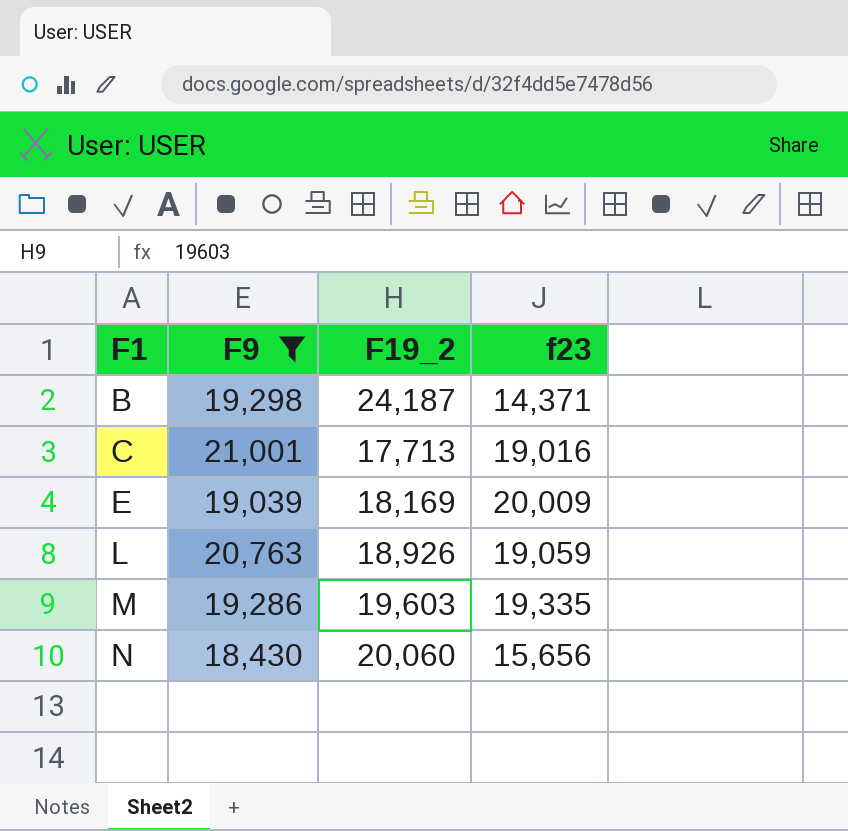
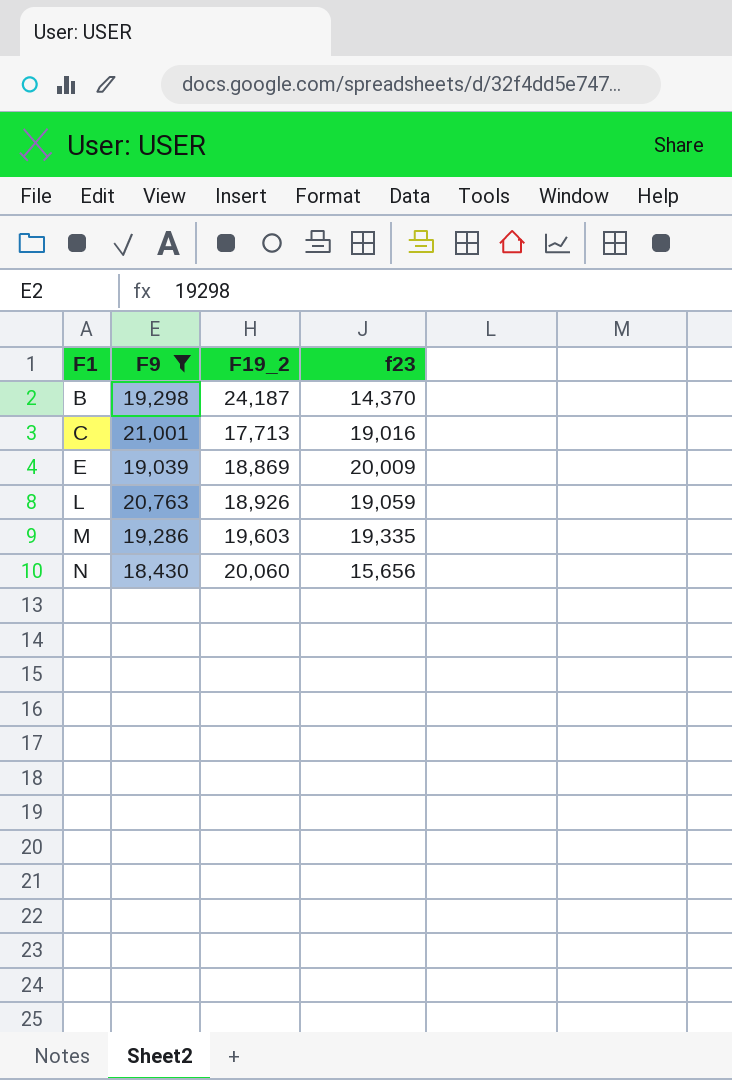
B | f23: 14,371 -> 14,370
E | F19_2: 18,169 -> 18,869

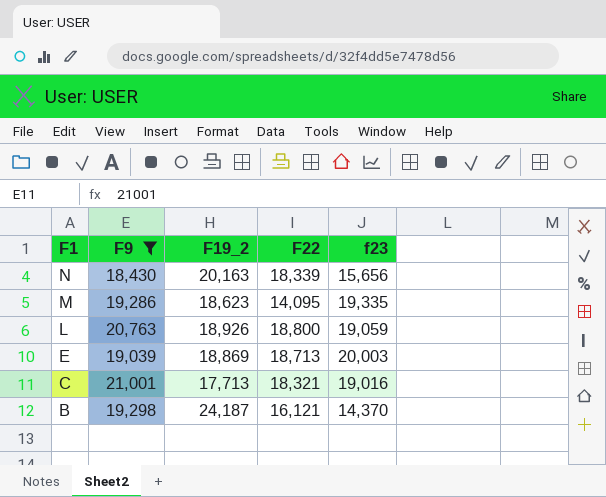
row order: F1 ascending -> F1 descending
column F22 | position: none -> 4
N | F19_2: 20,060 -> 20,163
M | F19_2: 19,603 -> 18,623
E | f23: 20,009 -> 20,003

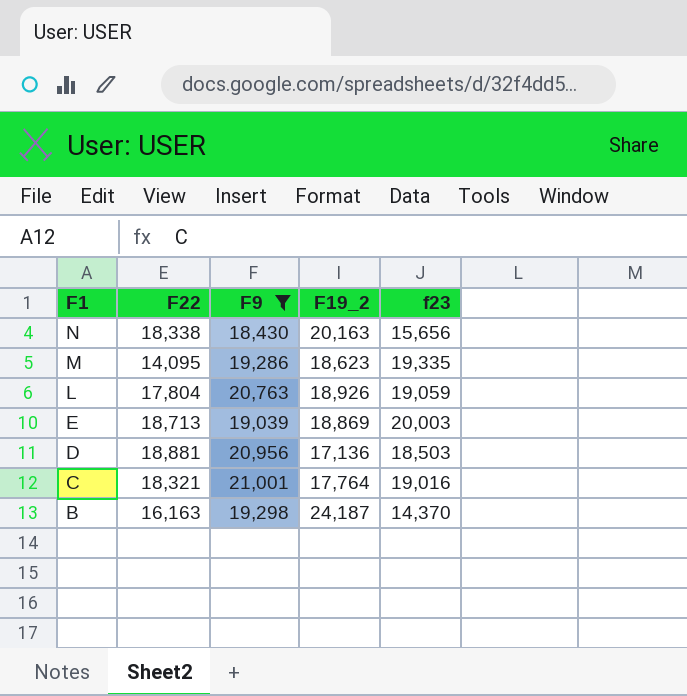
column F22 | position: 4 -> 2
N | F22: 18,339 -> 18,338
L | F22: 18,800 -> 17,804
row D: none -> 18,881 | 20,956 | 17,136 | 18,503
C | F19_2: 17,713 -> 17,764
B | F22: 16,121 -> 16,163

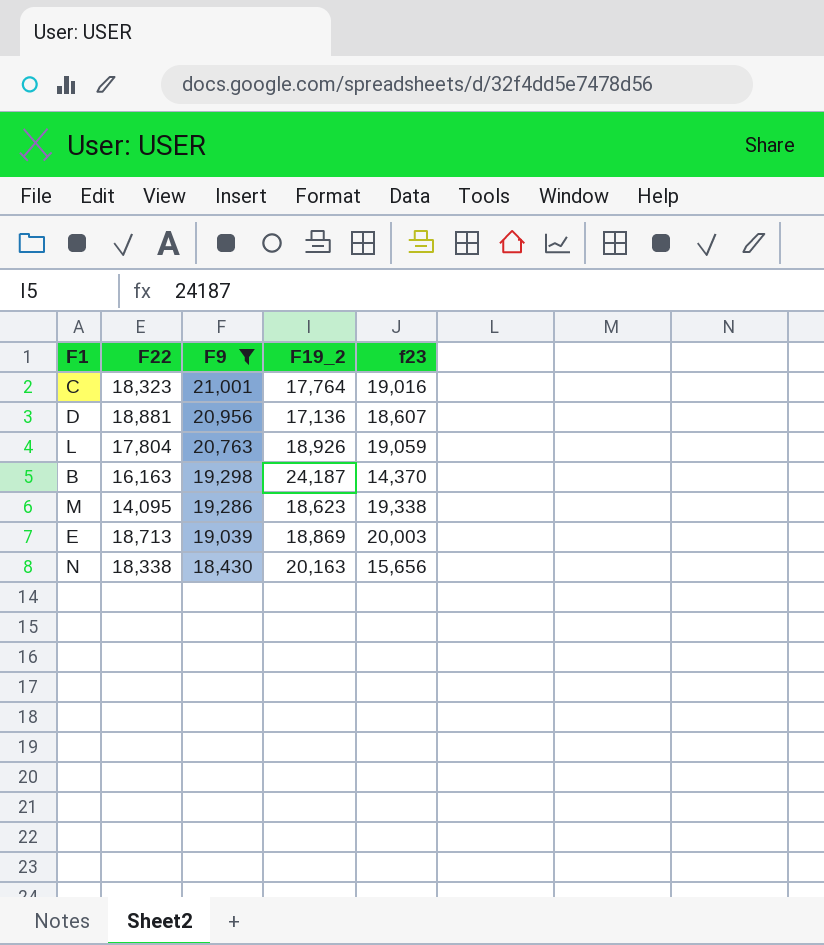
row order: F1 descending -> F9 descending
C | F22: 18,321 -> 18,323
D | f23: 18,503 -> 18,607
M | f23: 19,335 -> 19,338

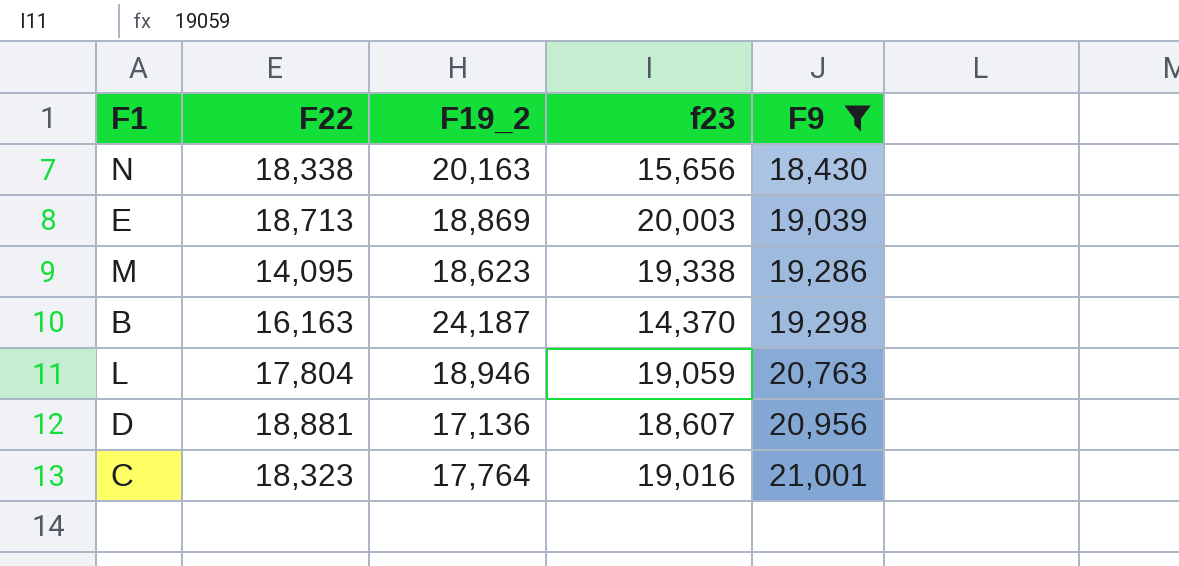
row order: F9 descending -> F9 ascending
column F9 | position: 3 -> 5
L | F19_2: 18,926 -> 18,946

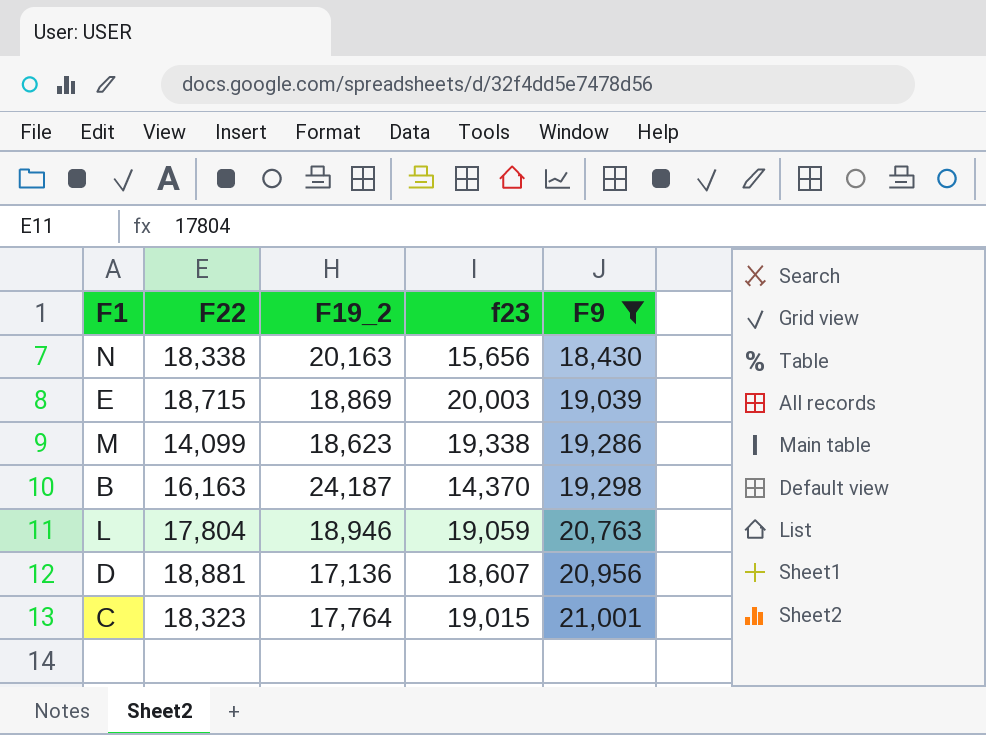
E | F22: 18,713 -> 18,715
M | F22: 14,095 -> 14,099
C | f23: 19,016 -> 19,015

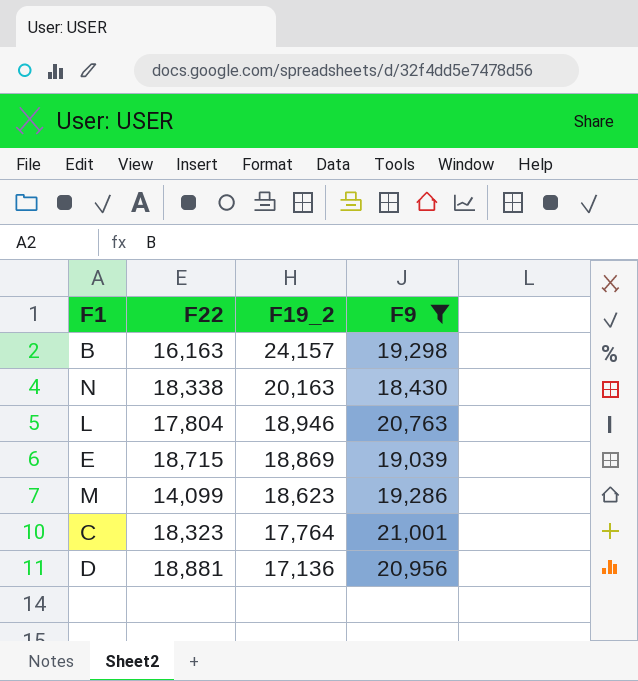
row order: F9 ascending -> F19_2 descending
column f23 | position: 4 -> none
B | F19_2: 24,187 -> 24,157

